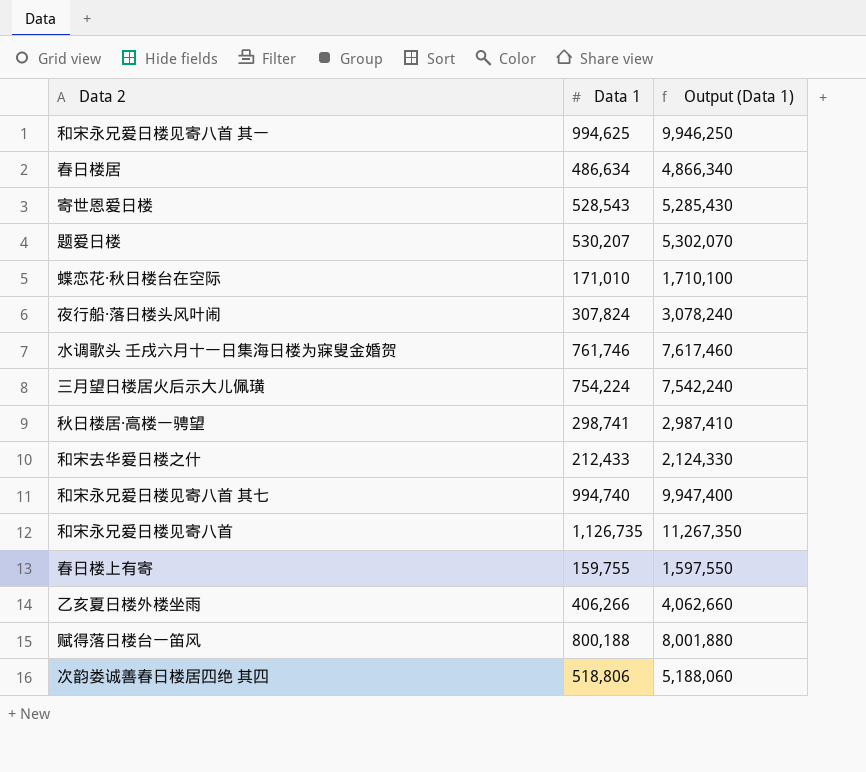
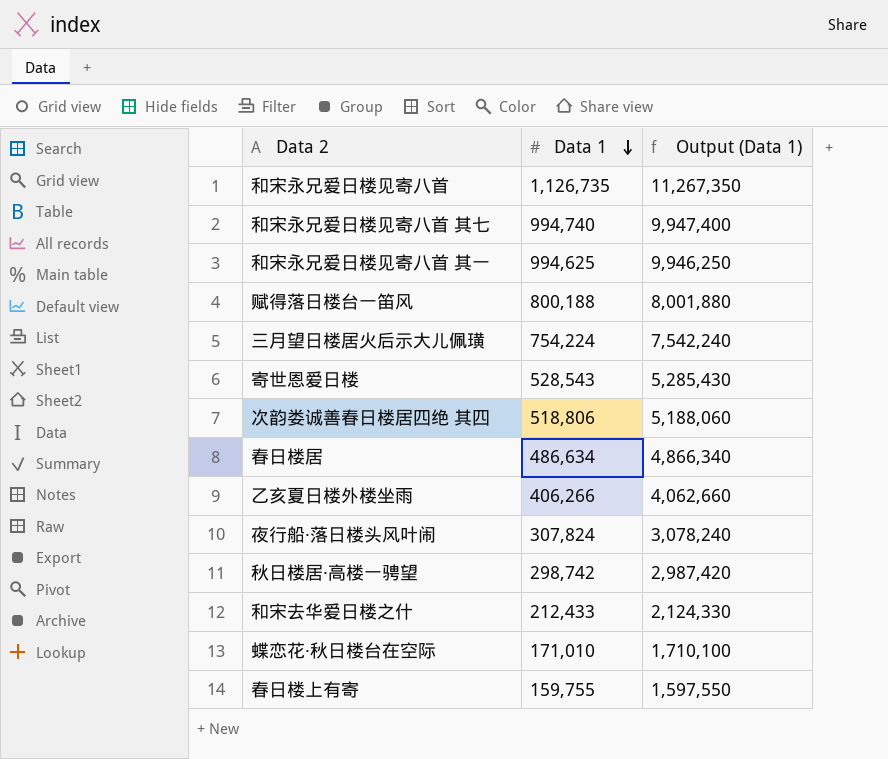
row order: none -> Data 1 descending
row 题爱日楼: 530,207 | 5,302,070 -> none
row 水调歌头 壬戌六月十一日集海日楼为寐叟金婚贺: 761,746 | 7,617,460 -> none
秋日楼居·高楼一骋望 | Data 1: 298,741 -> 298,742
秋日楼居·高楼一骋望 | Output (Data 1): 2,987,410 -> 2,987,420

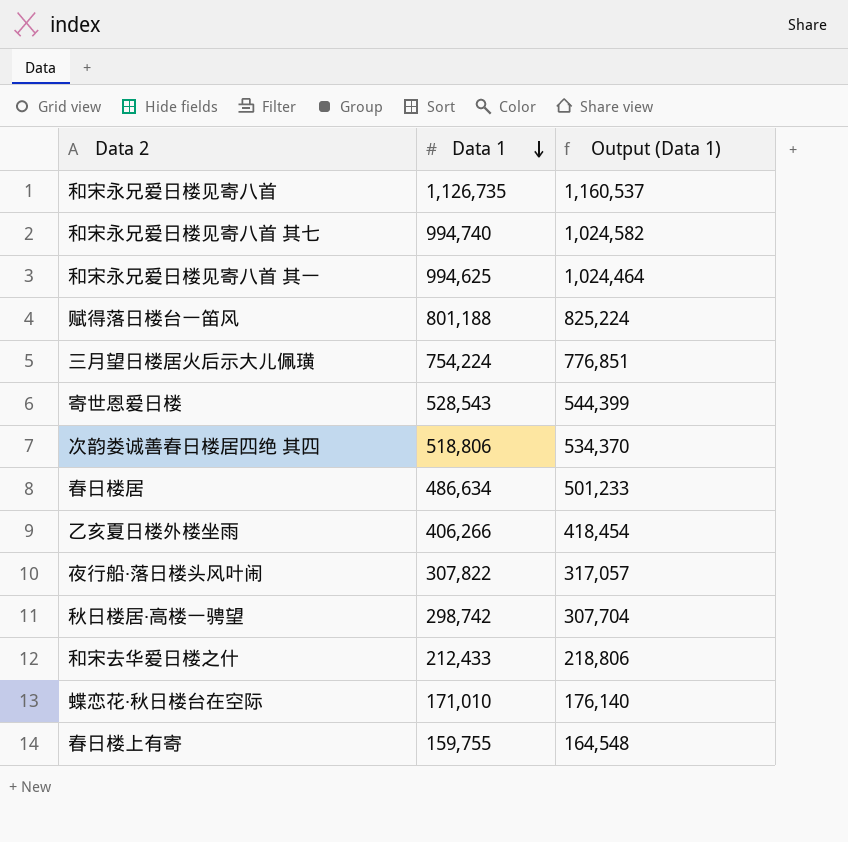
column Output (Data 1) | formula: [Data 1] * 10 -> [Data 1] * 1.03
赋得落日楼台一笛风 | Data 1: 800,188 -> 801,188
夜行船·落日楼头风叶闹 | Data 1: 307,824 -> 307,822

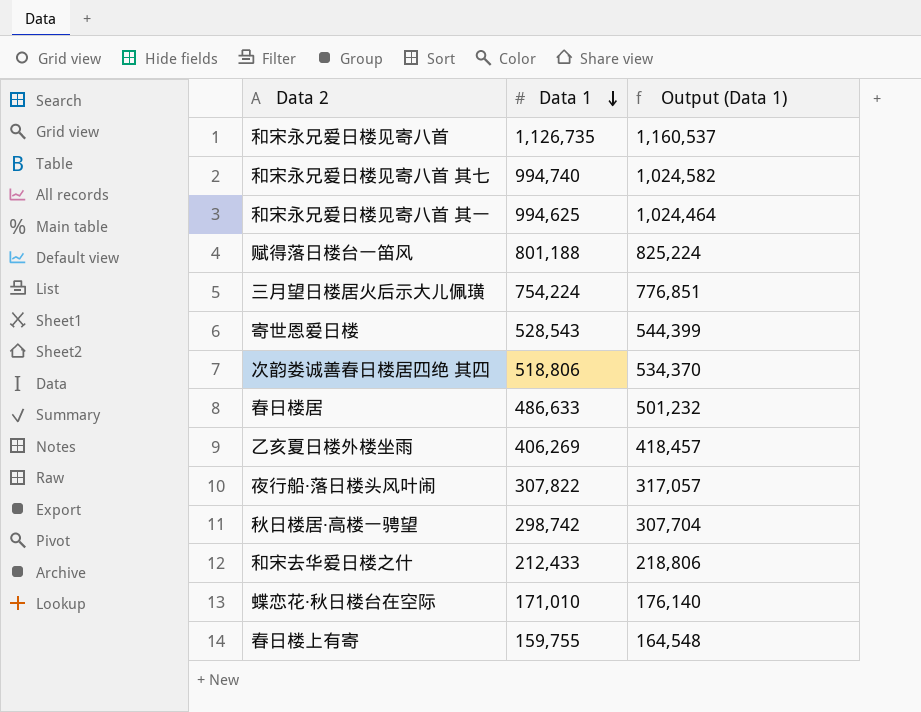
春日楼居 | Data 1: 486,634 -> 486,633
春日楼居 | Output (Data 1): 501,233 -> 501,232
乙亥夏日楼外楼坐雨 | Data 1: 406,266 -> 406,269
乙亥夏日楼外楼坐雨 | Output (Data 1): 418,454 -> 418,457

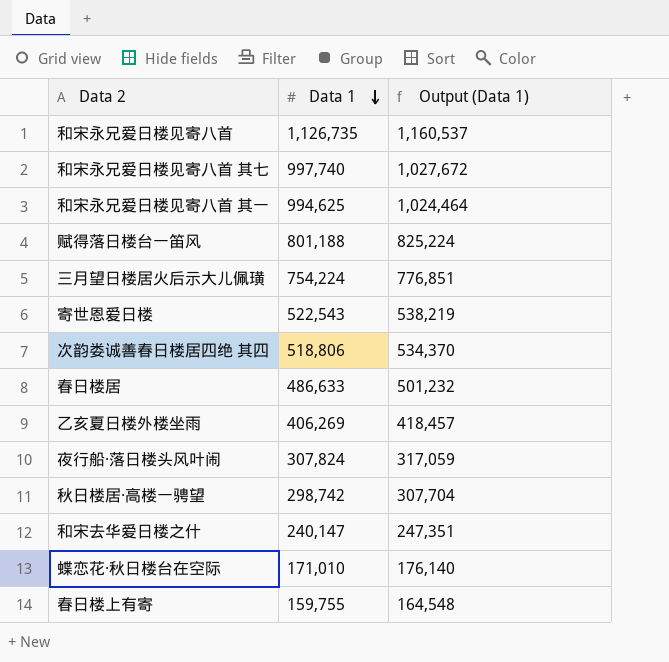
和宋永兄爱日楼见寄八首 其七 | Data 1: 994,740 -> 997,740
和宋永兄爱日楼见寄八首 其七 | Output (Data 1): 1,024,582 -> 1,027,672
寄世恩爱日楼 | Data 1: 528,543 -> 522,543
寄世恩爱日楼 | Output (Data 1): 544,399 -> 538,219
夜行船·落日楼头风叶闹 | Data 1: 307,822 -> 307,824
夜行船·落日楼头风叶闹 | Output (Data 1): 317,057 -> 317,059
和宋去华爱日楼之什 | Data 1: 212,433 -> 240,147
和宋去华爱日楼之什 | Output (Data 1): 218,806 -> 247,351

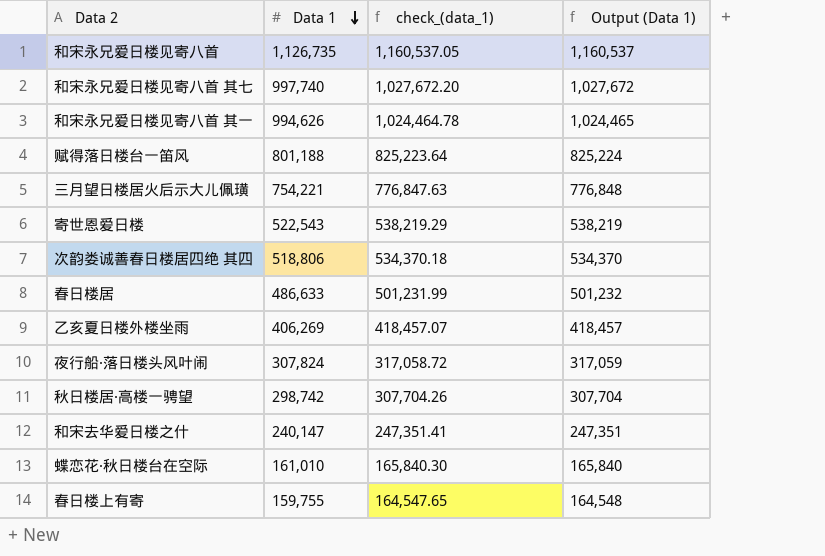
column check_(data_1) | formula: none -> [Data 1] * 1.03
和宋永兄爱日楼见寄八首 其一 | Data 1: 994,625 -> 994,626
和宋永兄爱日楼见寄八首 其一 | Output (Data 1): 1,024,464 -> 1,024,465
三月望日楼居火后示大儿佩璜 | Data 1: 754,224 -> 754,221
三月望日楼居火后示大儿佩璜 | Output (Data 1): 776,851 -> 776,848
蝶恋花·秋日楼台在空际 | Data 1: 171,010 -> 161,010
蝶恋花·秋日楼台在空际 | Output (Data 1): 176,140 -> 165,840

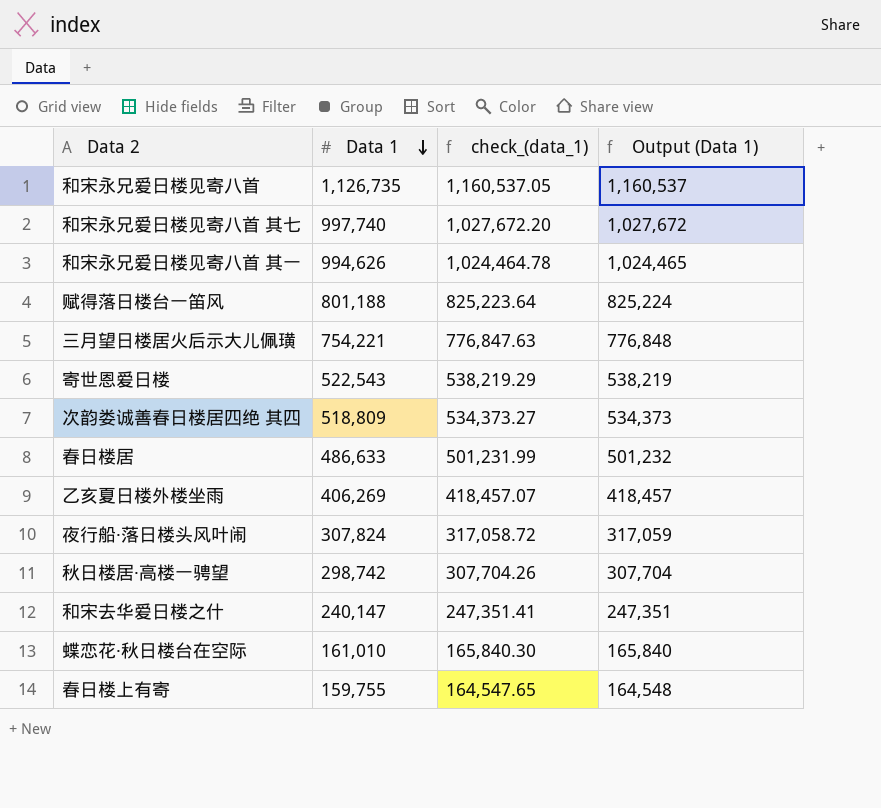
次韵娄诚善春日楼居四绝 其四 | Data 1: 518,806 -> 518,809
次韵娄诚善春日楼居四绝 其四 | check_(data_1): 534,370.18 -> 534,373.27
次韵娄诚善春日楼居四绝 其四 | Output (Data 1): 534,370 -> 534,373

